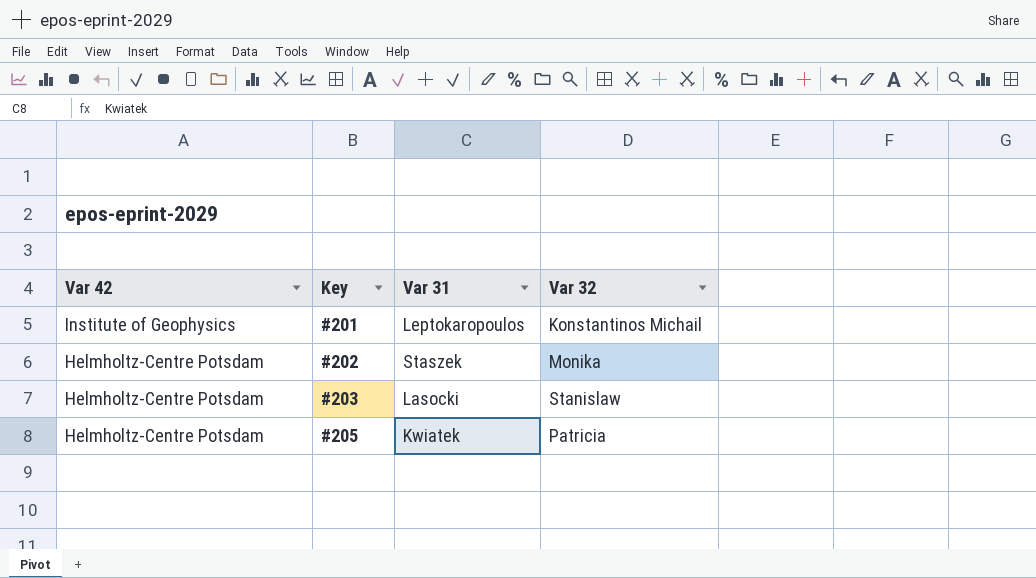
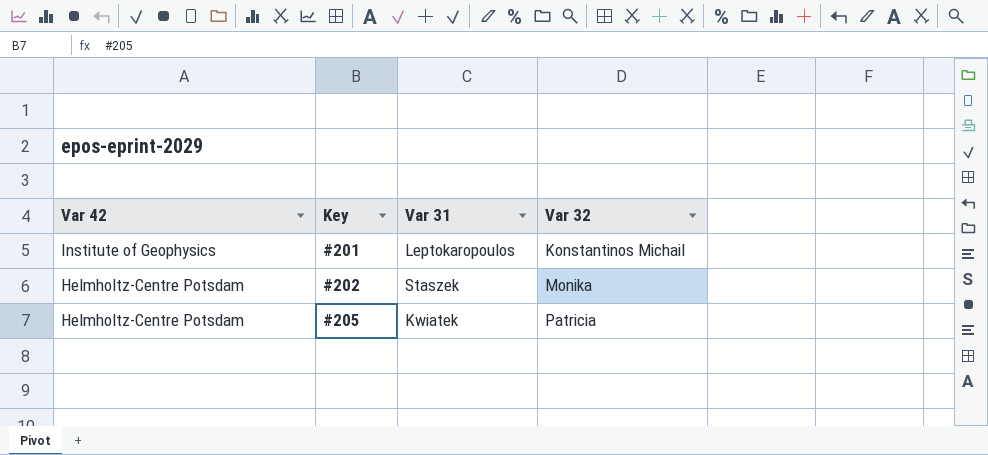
row #203: Helmholtz-Centre Potsdam | Lasocki | Stanislaw -> none

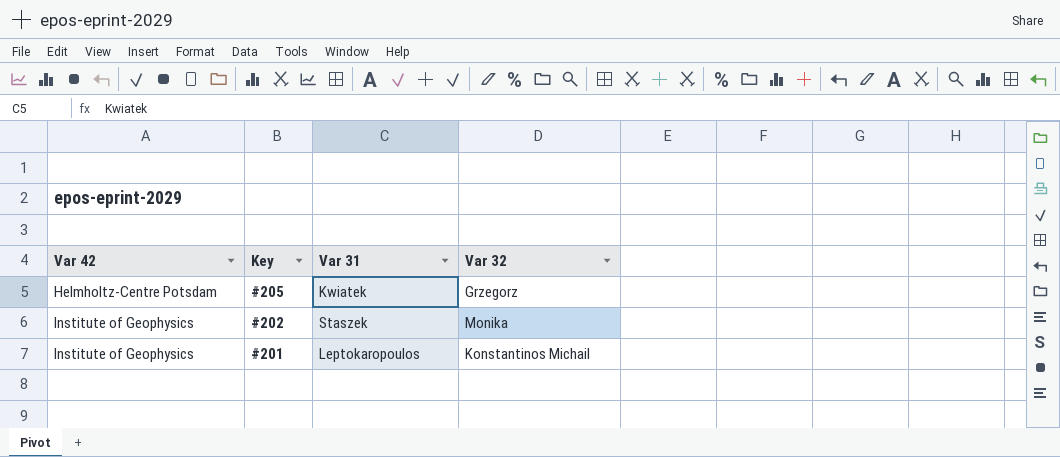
row order: Var 42 descending -> Var 42 ascending
#205 | Var 32: Patricia -> Grzegorz
#202 | Var 42: Helmholtz-Centre Potsdam -> Institute of Geophysics

